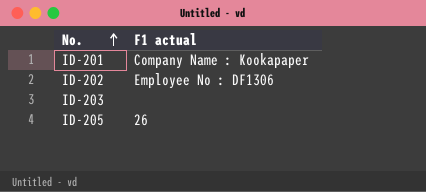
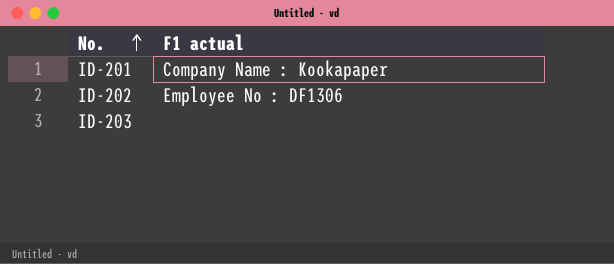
row ID-205: 26 -> none

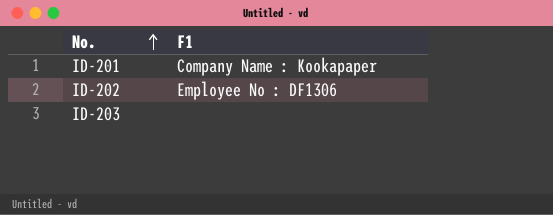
column name: F1 actual -> F1

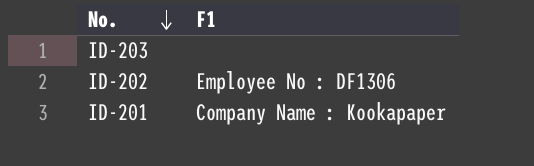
row order: No. ascending -> No. descending

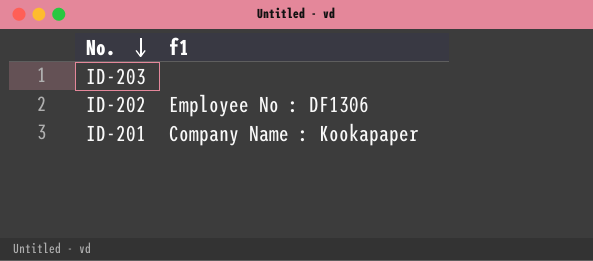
column name: F1 -> f1

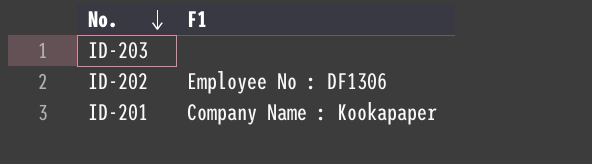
column name: f1 -> F1

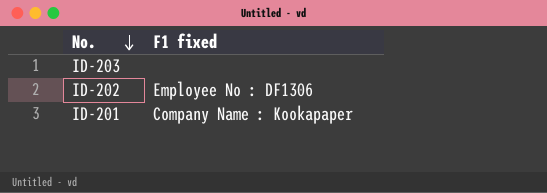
column name: F1 -> F1 fixed

